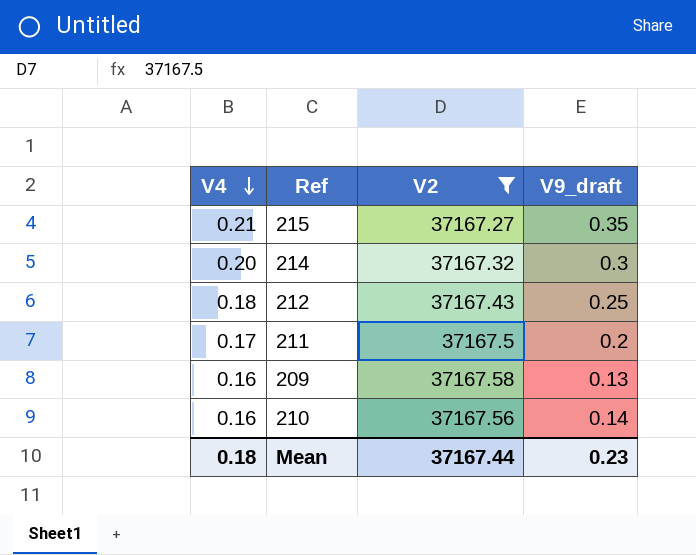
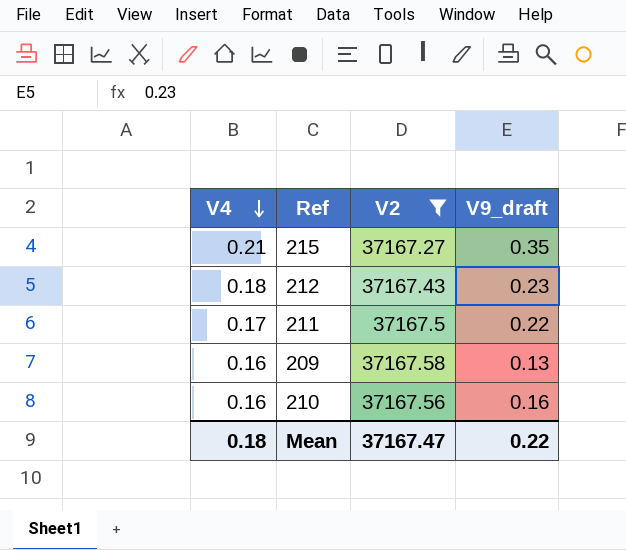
row 214: 0.20 | 37167.32 | 0.3 -> none
212 | V9_draft: 0.25 -> 0.23
211 | V9_draft: 0.2 -> 0.22
210 | V9_draft: 0.14 -> 0.16
Mean | V2: 37167.44 -> 37167.47
Mean | V9_draft: 0.23 -> 0.22

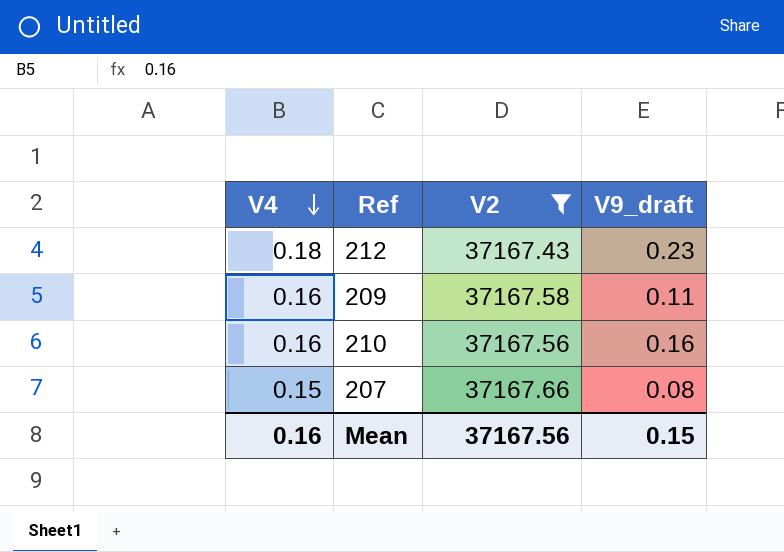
row 215: 0.21 | 37167.27 | 0.35 -> none
row 211: 0.17 | 37167.5 | 0.22 -> none
209 | V9_draft: 0.13 -> 0.11
row 207: none -> 0.15 | 37167.66 | 0.08
Mean | V4: 0.18 -> 0.16
Mean | V2: 37167.47 -> 37167.56
Mean | V9_draft: 0.22 -> 0.15

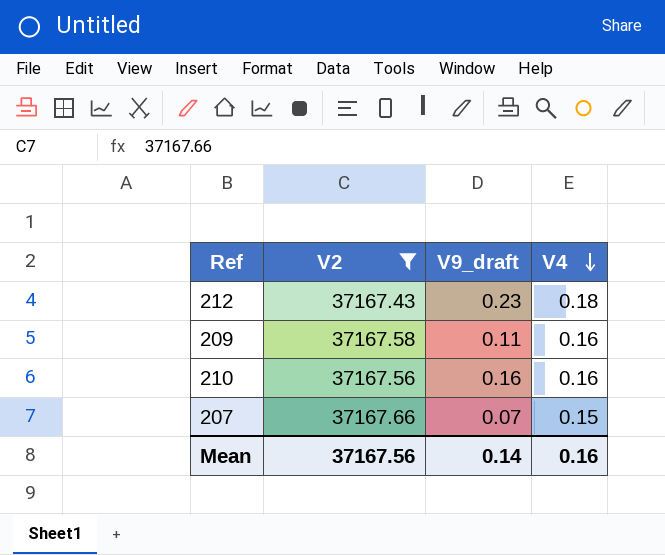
column V4 | position: 1 -> 4
207 | V9_draft: 0.08 -> 0.07
Mean | V9_draft: 0.15 -> 0.14

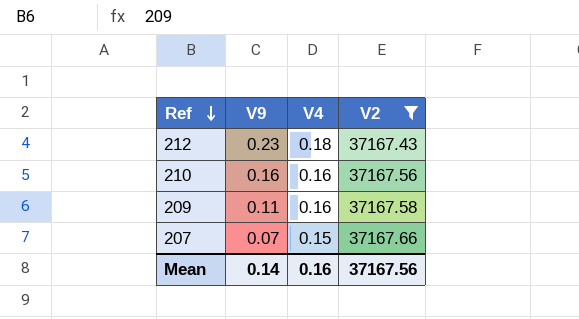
row order: V4 descending -> Ref descending
column name: V9_draft -> V9
column V2 | position: 2 -> 4

